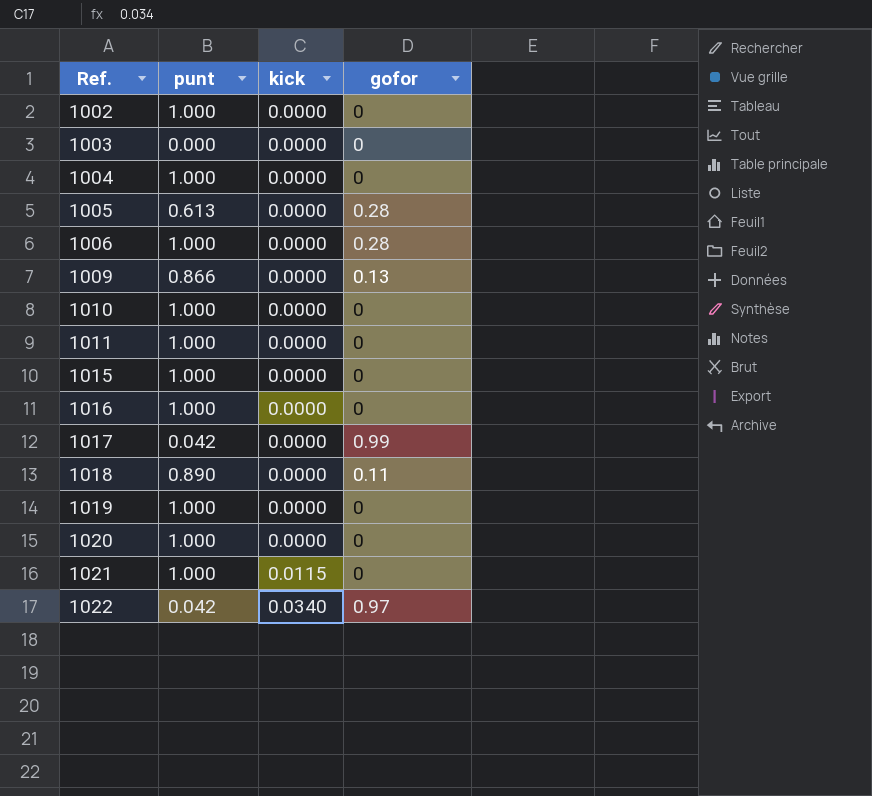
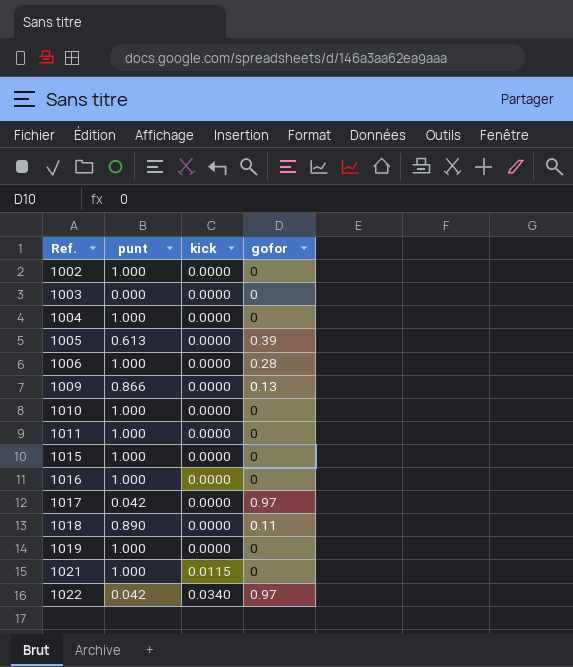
row 1020: 1.000 | 0.0000 | 0 -> none
1005 | gofor: 0.28 -> 0.39
1017 | gofor: 0.99 -> 0.97

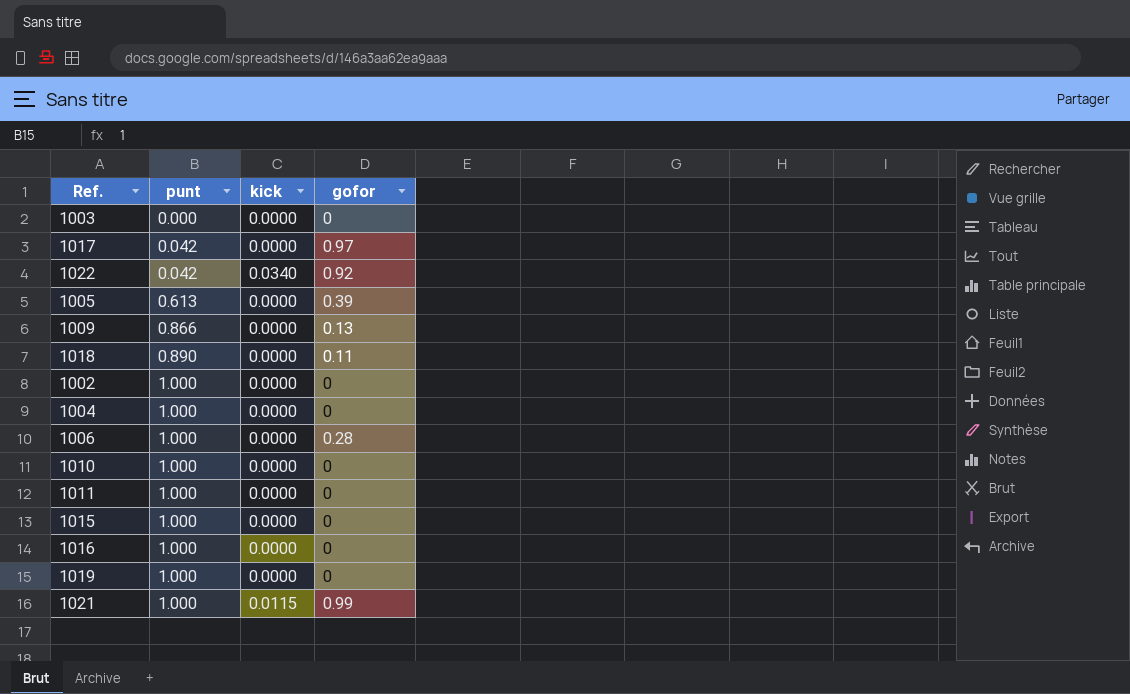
row order: Ref. ascending -> punt ascending
1022 | gofor: 0.97 -> 0.92
1021 | gofor: 0 -> 0.99

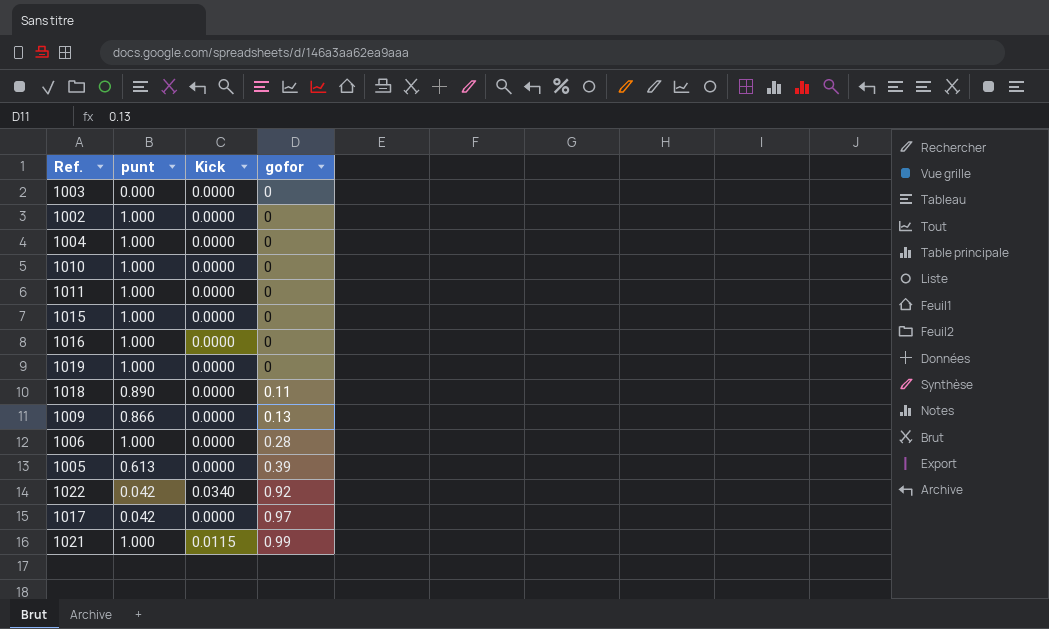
row order: punt ascending -> gofor ascending
column name: kick -> Kick

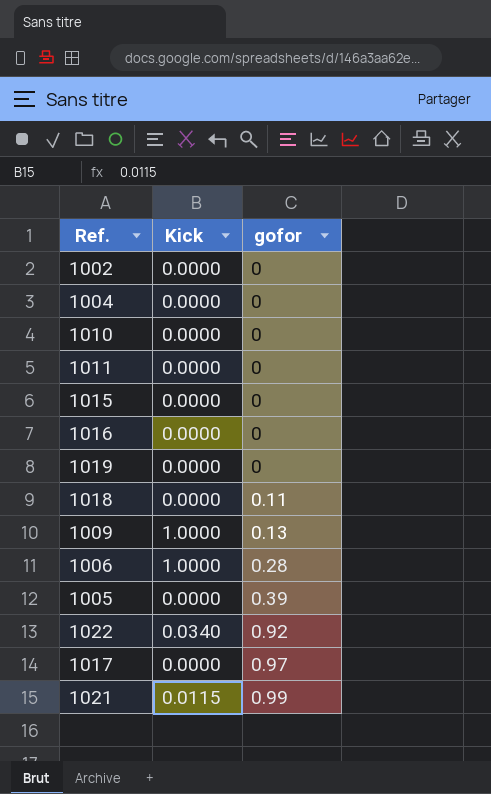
column punt | position: 2 -> none
row 1003: 0.000 | 0.0000 | 0 -> none
1009 | Kick: 0.0000 -> 1.0000
1006 | Kick: 0.0000 -> 1.0000

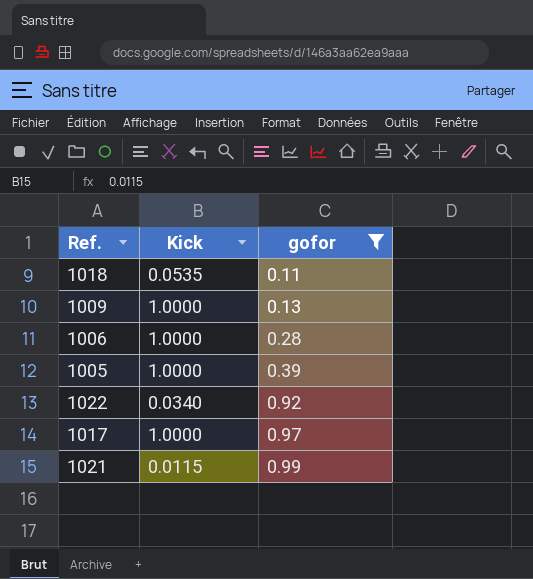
filter: none -> gofor != 0
1018 | Kick: 0.0000 -> 0.0535
1005 | Kick: 0.0000 -> 1.0000
1017 | Kick: 0.0000 -> 1.0000

